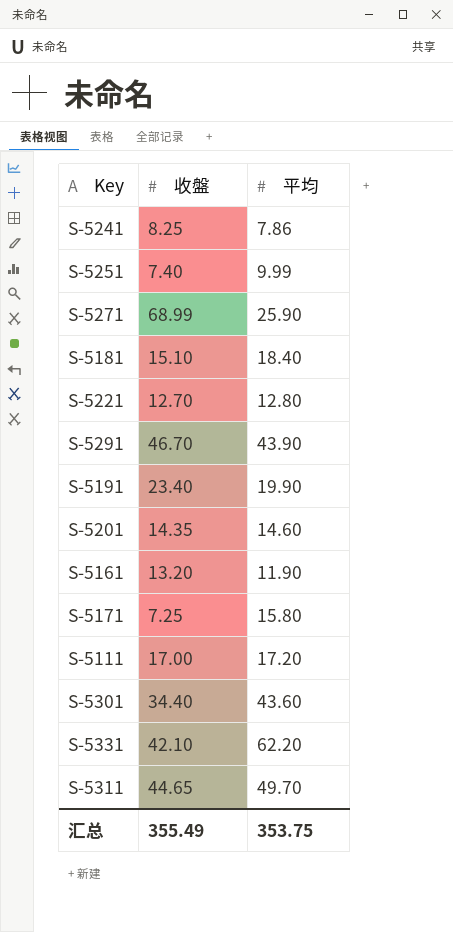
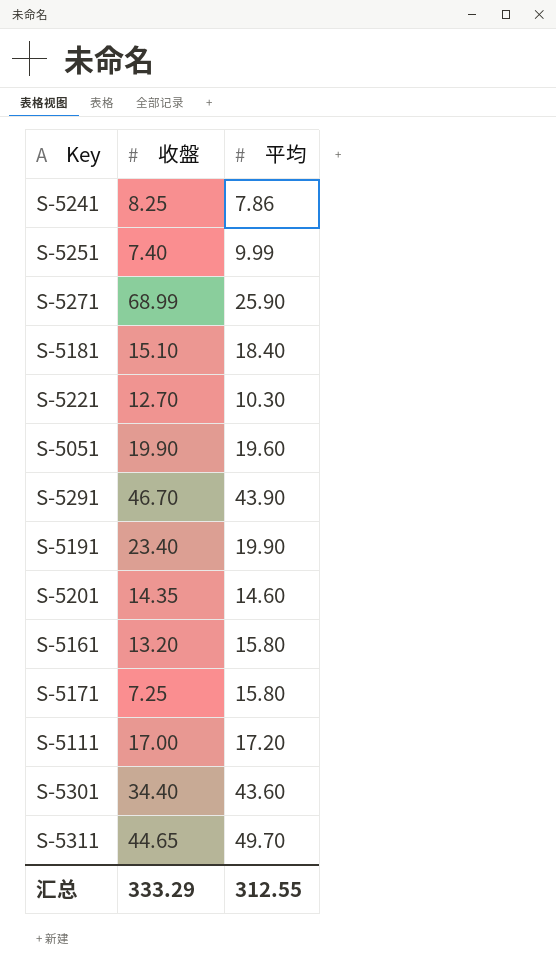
row S-5331: 42.10 | 62.20 -> none
S-5221 | 平均: 12.80 -> 10.30
row S-5051: none -> 19.90 | 19.60
S-5161 | 平均: 11.90 -> 15.80
汇总 | 收盤: 355.49 -> 333.29
汇总 | 平均: 353.75 -> 312.55

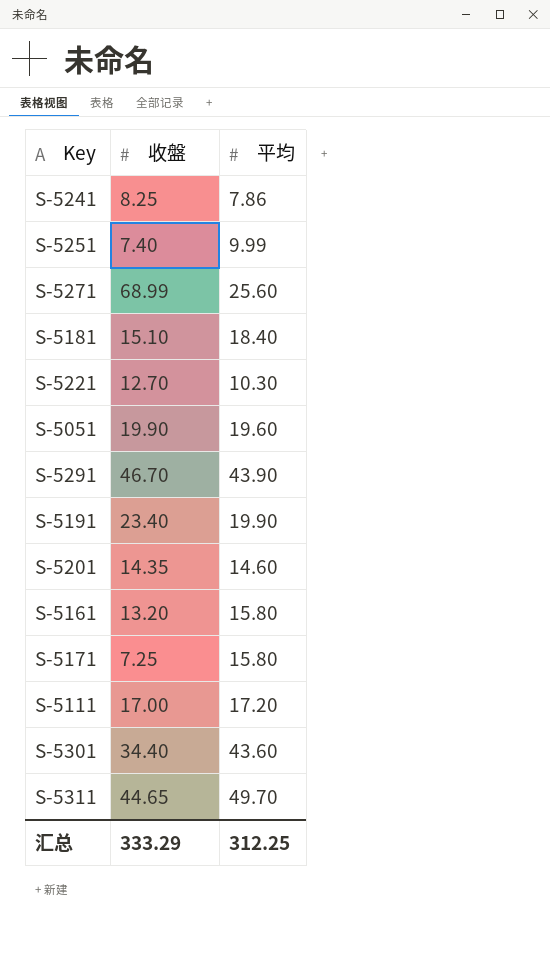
S-5271 | 平均: 25.90 -> 25.60
汇总 | 平均: 312.55 -> 312.25

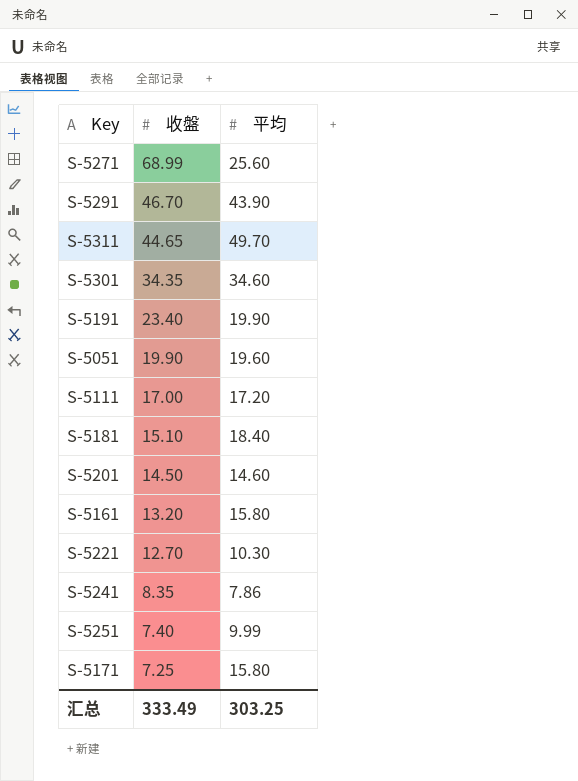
row order: none -> 收盤 descending
S-5301 | 收盤: 34.40 -> 34.35
S-5301 | 平均: 43.60 -> 34.60
S-5201 | 收盤: 14.35 -> 14.50
S-5241 | 收盤: 8.25 -> 8.35
汇总 | 收盤: 333.29 -> 333.49
汇总 | 平均: 312.25 -> 303.25

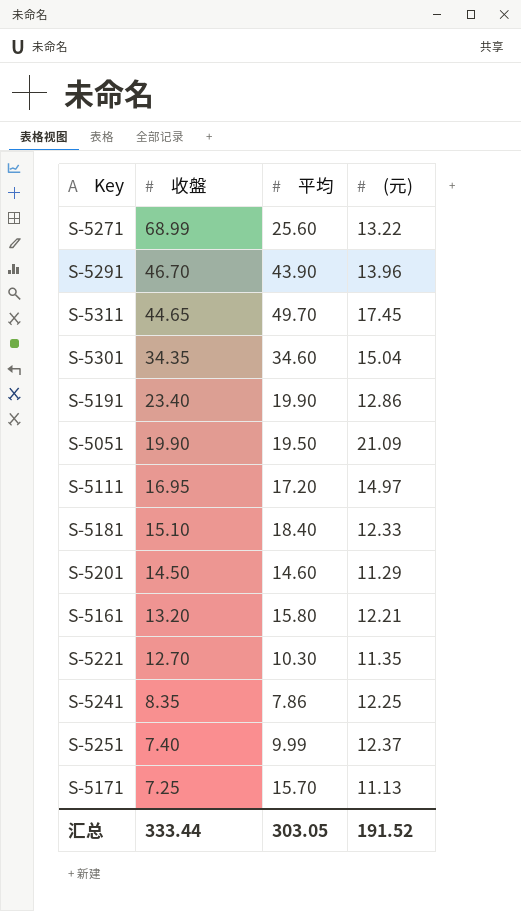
column (元) | position: none -> 4
S-5051 | 平均: 19.60 -> 19.50
S-5111 | 收盤: 17.00 -> 16.95
S-5171 | 平均: 15.80 -> 15.70
汇总 | 收盤: 333.49 -> 333.44
汇总 | 平均: 303.25 -> 303.05

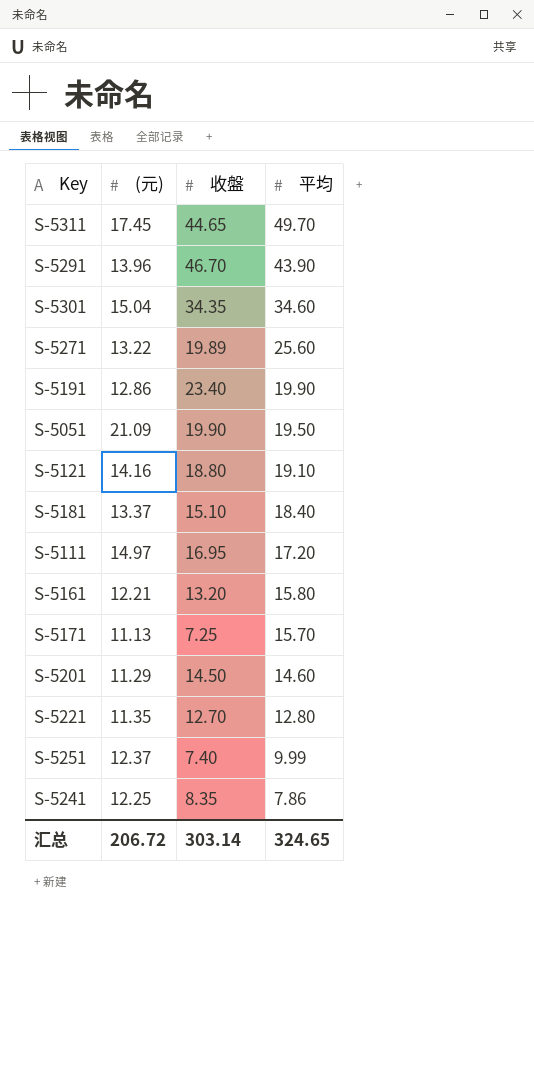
row order: 收盤 descending -> 平均 descending
column (元) | position: 4 -> 2
S-5271 | 收盤: 68.99 -> 19.89
row S-5121: none -> 14.16 | 18.80 | 19.10
S-5181 | (元): 12.33 -> 13.37
S-5221 | 平均: 10.30 -> 12.80
汇总 | (元): 191.52 -> 206.72
汇总 | 收盤: 333.44 -> 303.14
汇总 | 平均: 303.05 -> 324.65

